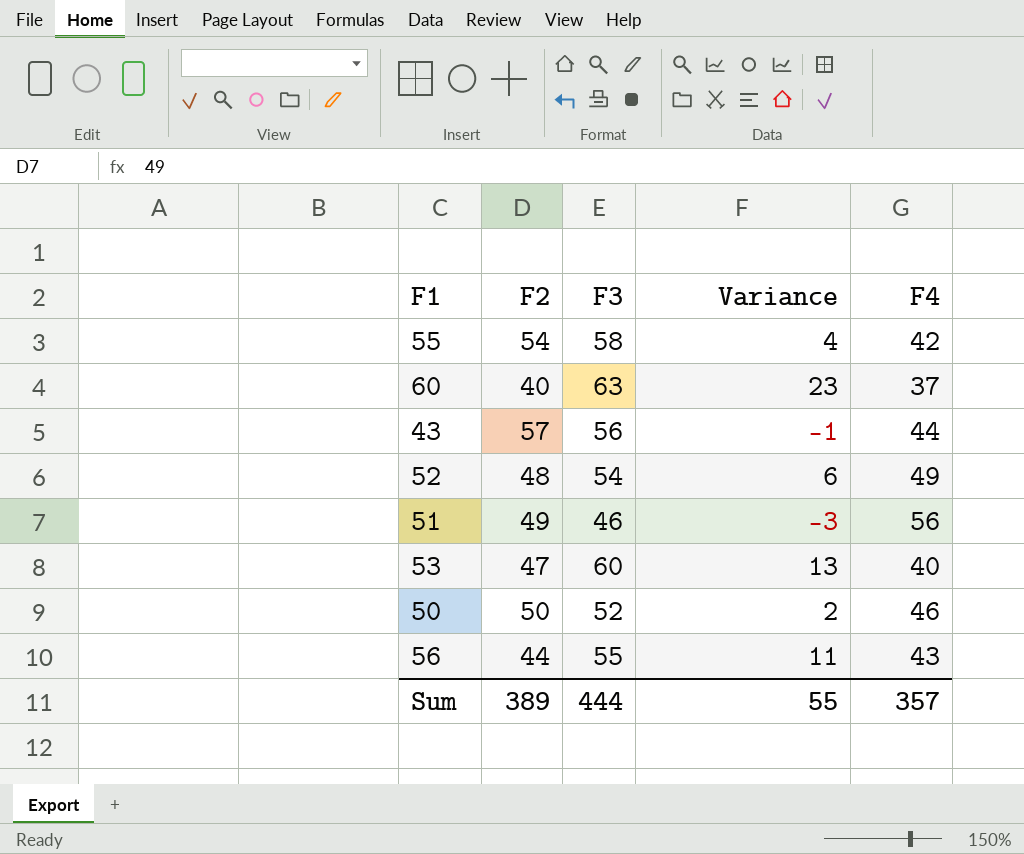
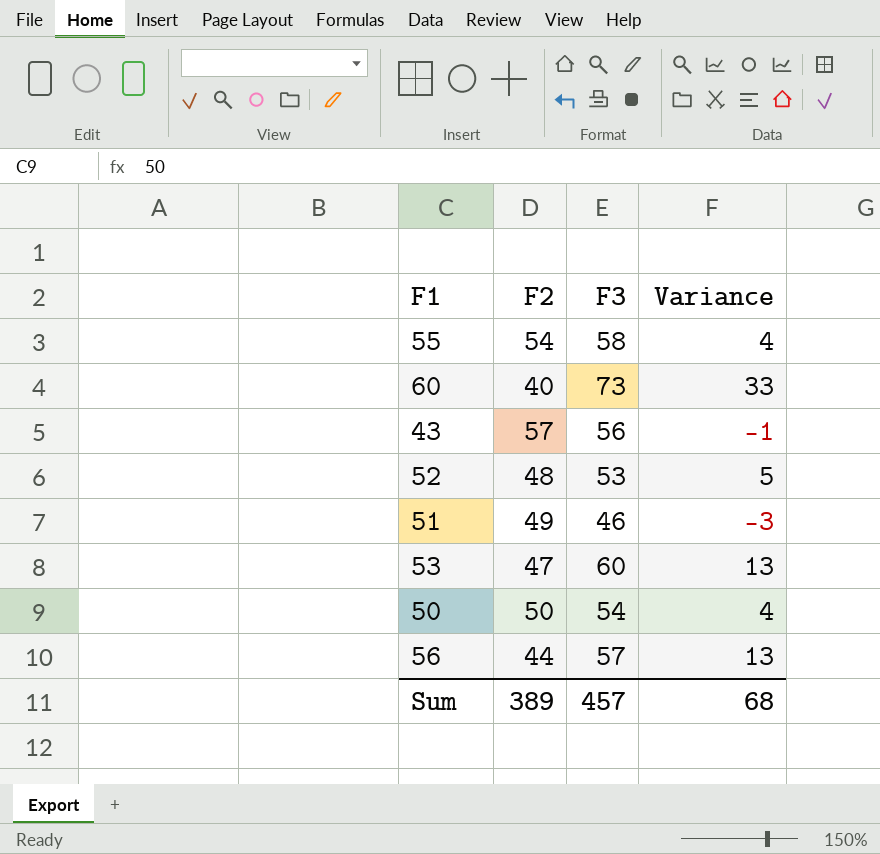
column F4 | position: 5 -> none
60 | F3: 63 -> 73
60 | Variance: 23 -> 33
52 | F3: 54 -> 53
52 | Variance: 6 -> 5
50 | F3: 52 -> 54
50 | Variance: 2 -> 4
56 | F3: 55 -> 57
56 | Variance: 11 -> 13
Sum | F3: 444 -> 457
Sum | Variance: 55 -> 68

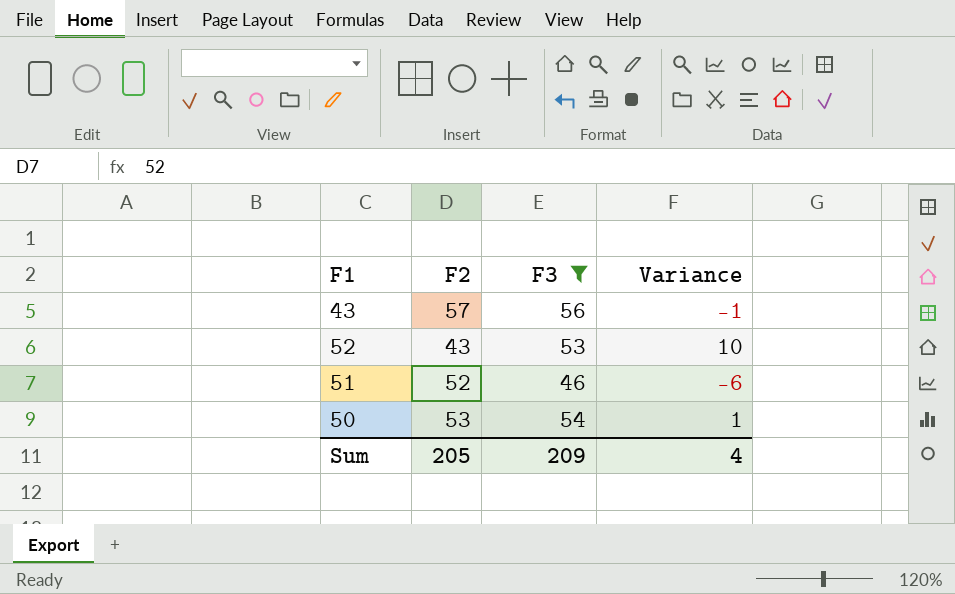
filter: none -> F3 <= 56
52 | F2: 48 -> 43
52 | Variance: 5 -> 10
51 | F2: 49 -> 52
51 | Variance: -3 -> -6
50 | F2: 50 -> 53
50 | Variance: 4 -> 1
Sum | F2: 389 -> 205
Sum | F3: 457 -> 209
Sum | Variance: 68 -> 4

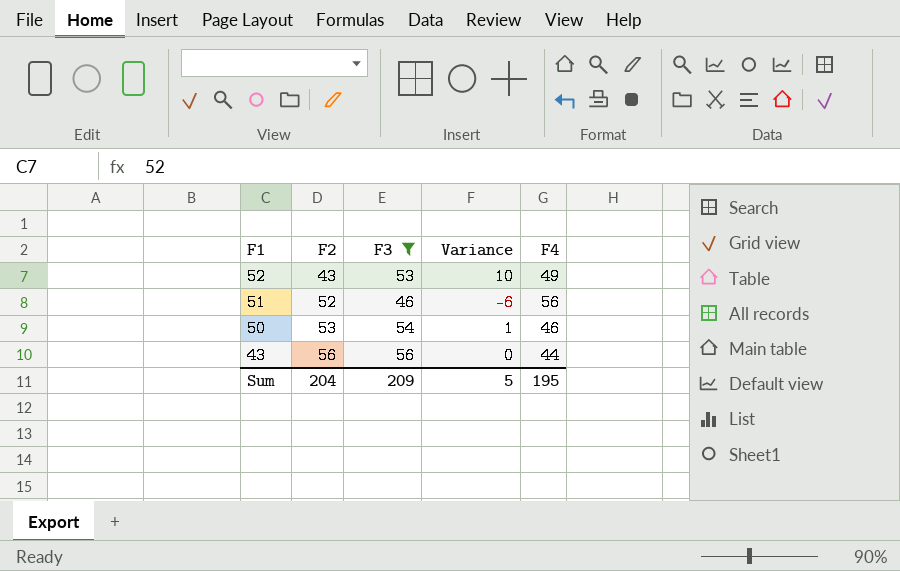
row order: none -> F1 descending
column F4 | position: none -> 5
43 | F2: 57 -> 56
43 | Variance: -1 -> 0
Sum | F2: 205 -> 204
Sum | Variance: 4 -> 5

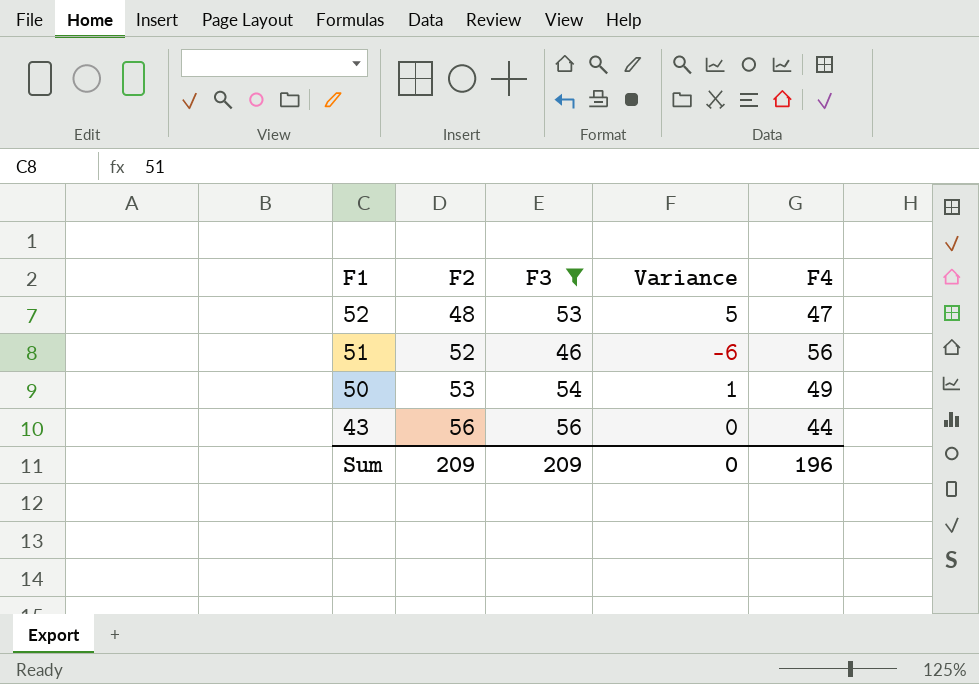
52 | F2: 43 -> 48
52 | Variance: 10 -> 5
52 | F4: 49 -> 47
50 | F4: 46 -> 49
Sum | F2: 204 -> 209
Sum | Variance: 5 -> 0
Sum | F4: 195 -> 196

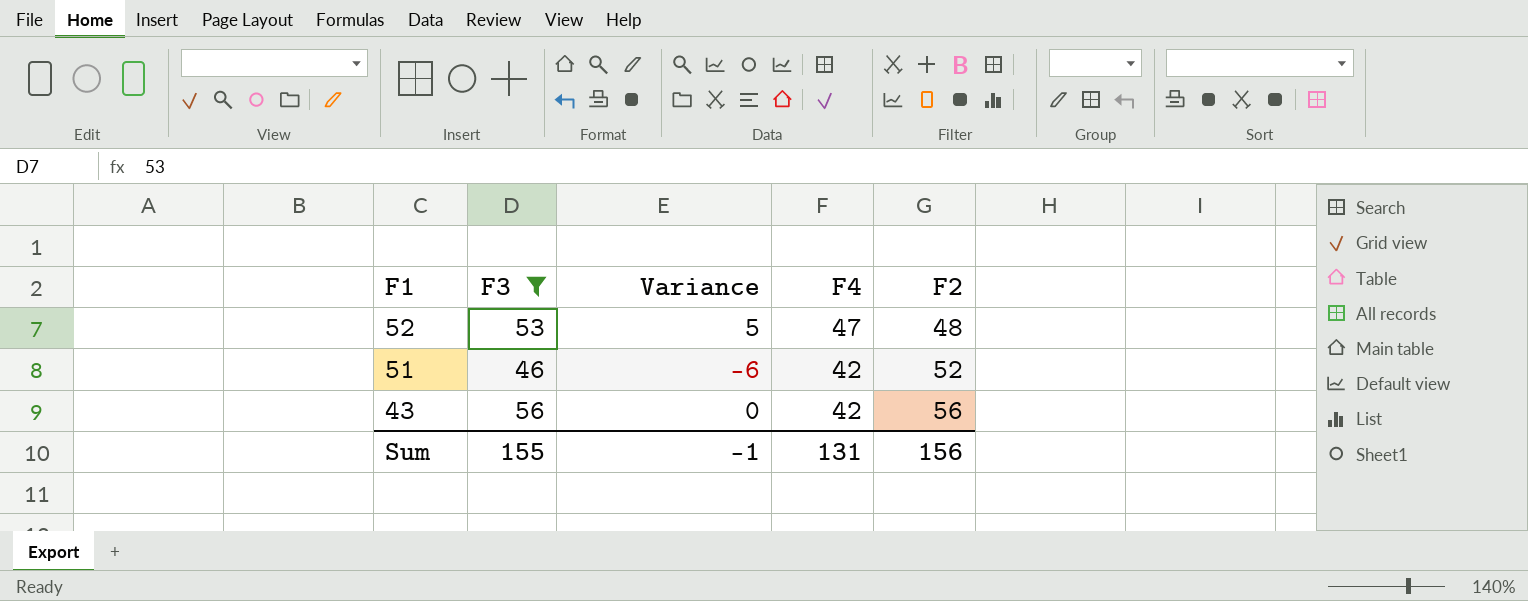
column F2 | position: 2 -> 5
row 50: 53 | 54 | 1 | 49 -> none
51 | F4: 56 -> 42
43 | F4: 44 -> 42
Sum | F3: 209 -> 155
Sum | Variance: 0 -> -1
Sum | F4: 196 -> 131
Sum | F2: 209 -> 156

